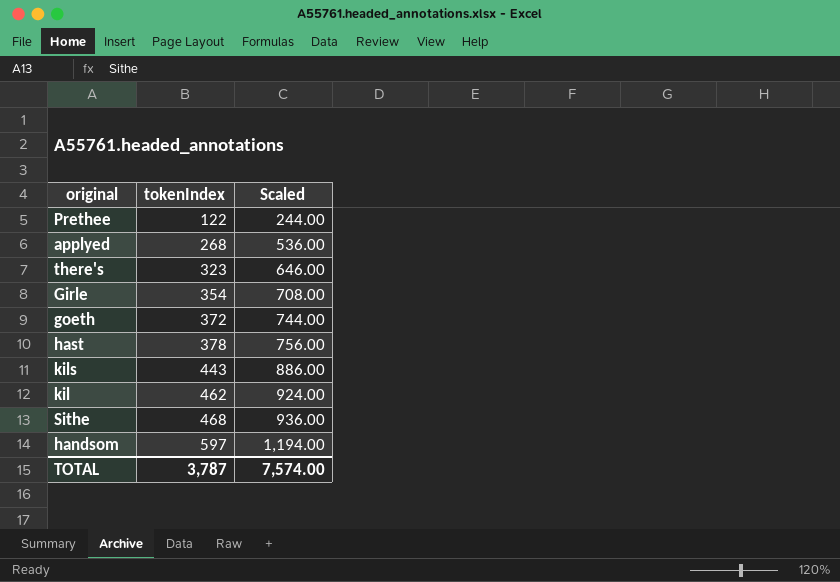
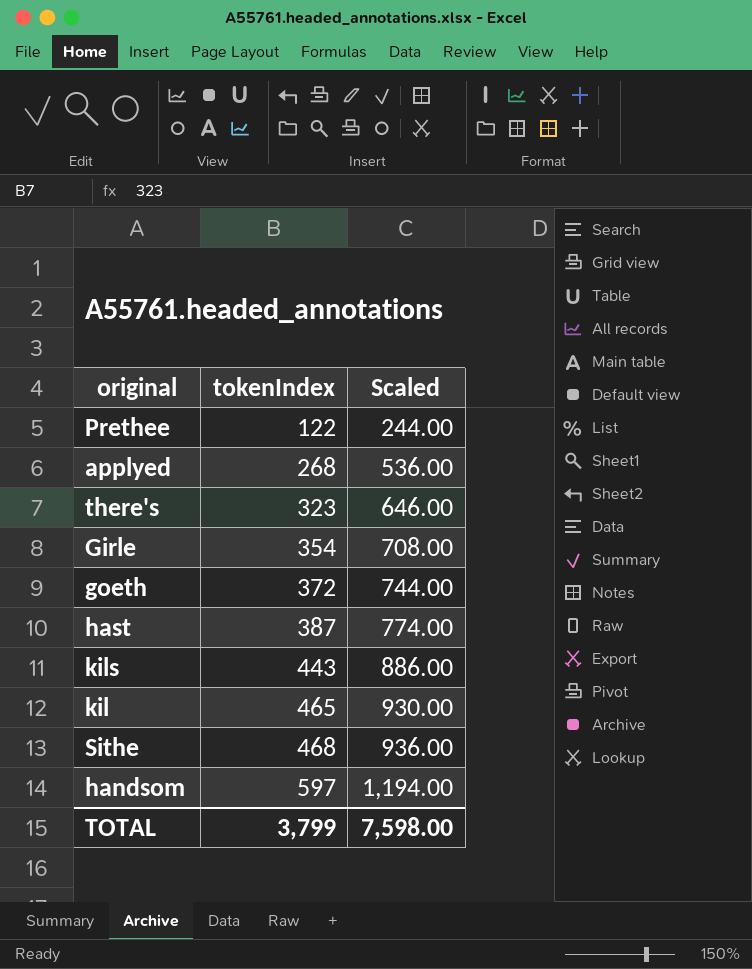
hast | tokenIndex: 378 -> 387
hast | Scaled: 756.00 -> 774.00
kil | tokenIndex: 462 -> 465
kil | Scaled: 924.00 -> 930.00
TOTAL | tokenIndex: 3,787 -> 3,799
TOTAL | Scaled: 7,574.00 -> 7,598.00

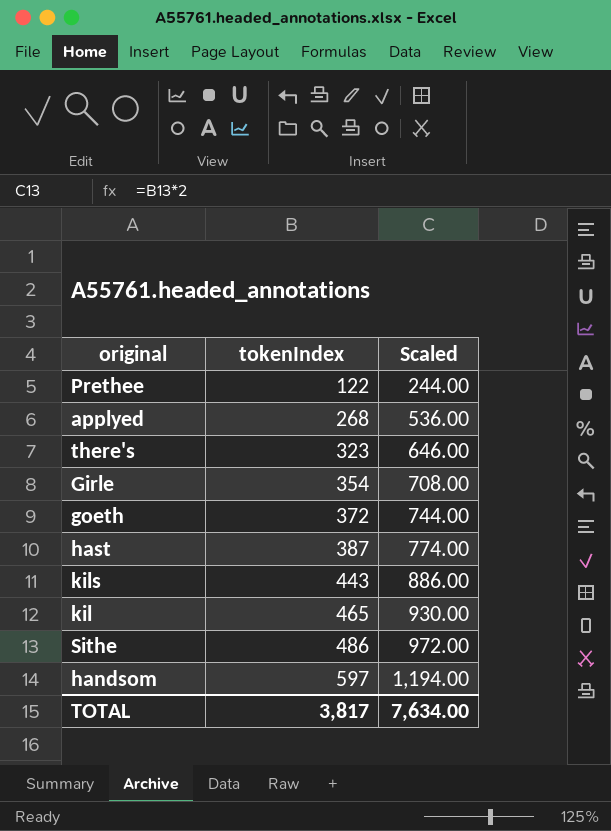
Sithe | tokenIndex: 468 -> 486
Sithe | Scaled: 936.00 -> 972.00
TOTAL | tokenIndex: 3,799 -> 3,817
TOTAL | Scaled: 7,598.00 -> 7,634.00

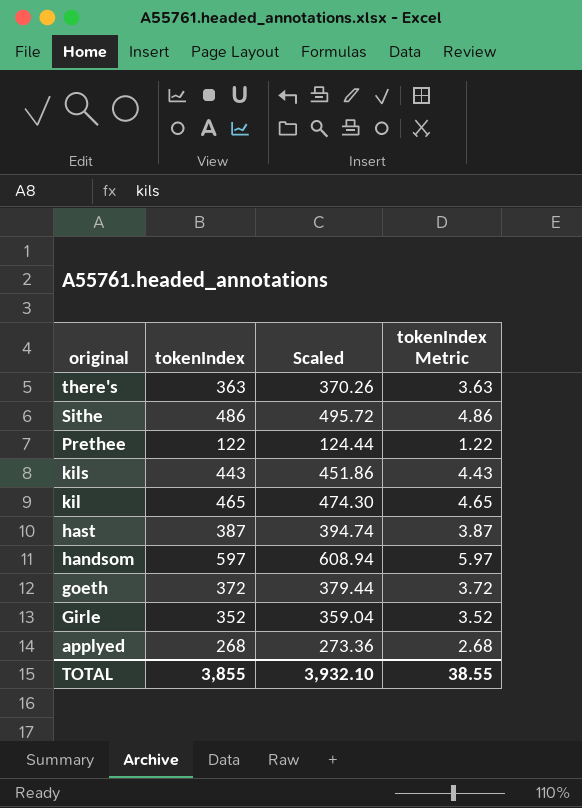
row order: tokenIndex ascending -> original descending
column Scaled | formula: [tokenIndex] * 2 -> [tokenIndex] * 1.02
column tokenIndex Metric | formula: none -> [tokenIndex] * 0.01
there's | tokenIndex: 323 -> 363
Girle | tokenIndex: 354 -> 352
TOTAL | tokenIndex: 3,817 -> 3,855
TOTAL | Scaled: 7,634.00 -> 3,932.10

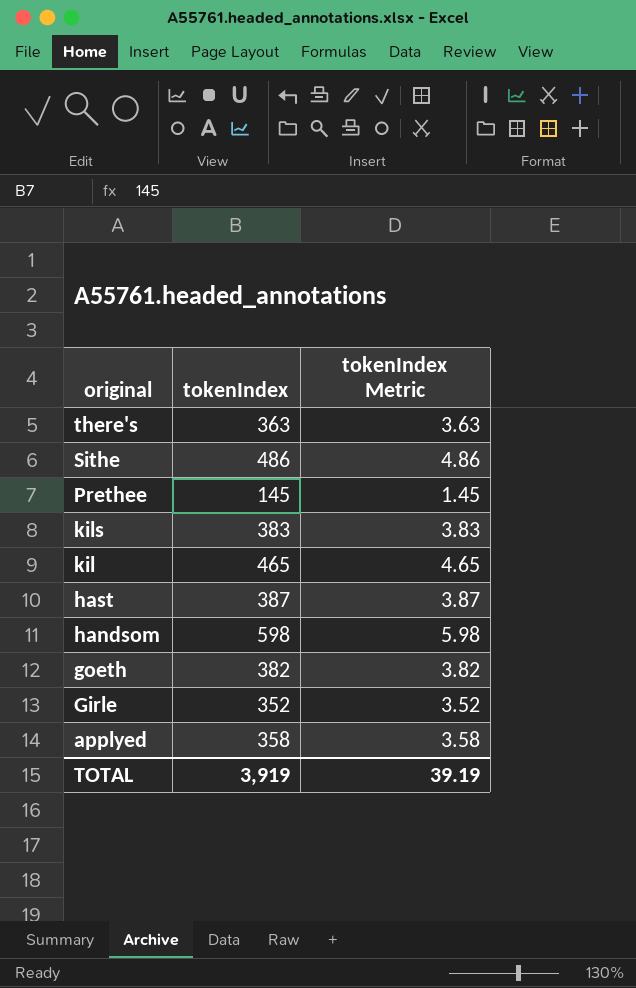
column Scaled | formula: [tokenIndex] * 1.02 -> none
Prethee | tokenIndex: 122 -> 145
Prethee | tokenIndex Metric: 1.22 -> 1.45
kils | tokenIndex: 443 -> 383
kils | tokenIndex Metric: 4.43 -> 3.83
handsom | tokenIndex: 597 -> 598
handsom | tokenIndex Metric: 5.97 -> 5.98
goeth | tokenIndex: 372 -> 382
goeth | tokenIndex Metric: 3.72 -> 3.82
applyed | tokenIndex: 268 -> 358
applyed | tokenIndex Metric: 2.68 -> 3.58
TOTAL | tokenIndex: 3,855 -> 3,919
TOTAL | tokenIndex Metric: 38.55 -> 39.19

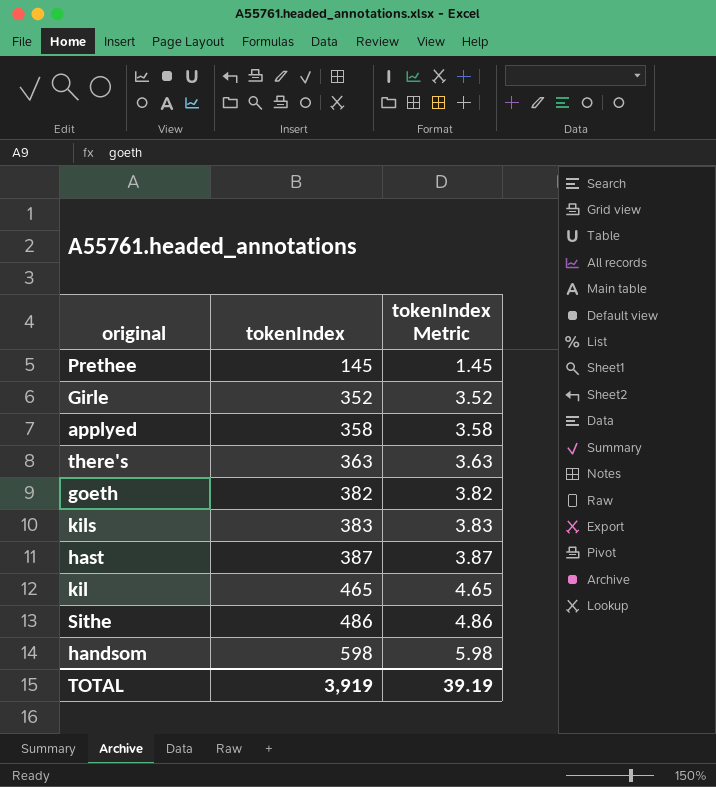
row order: original descending -> tokenIndex ascending

